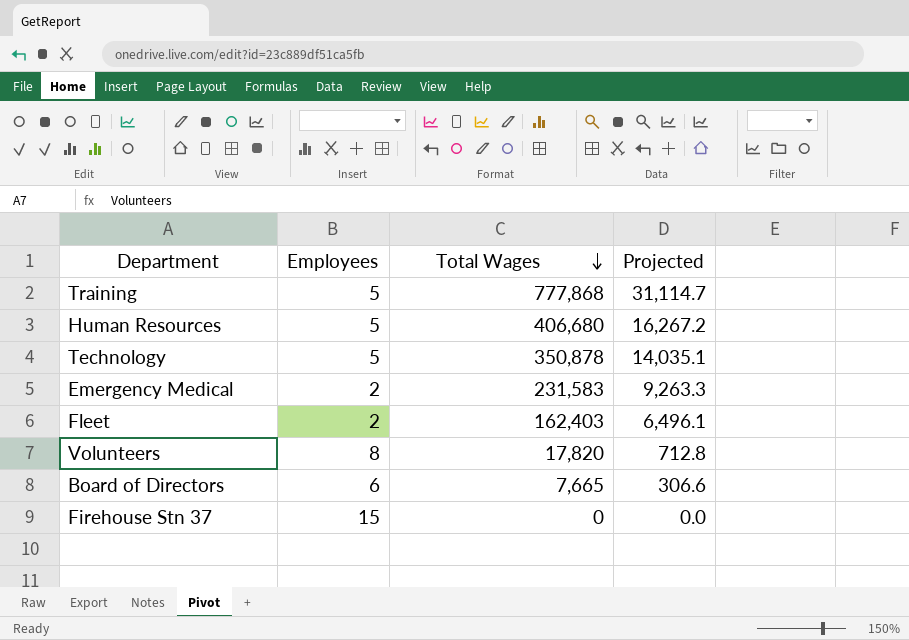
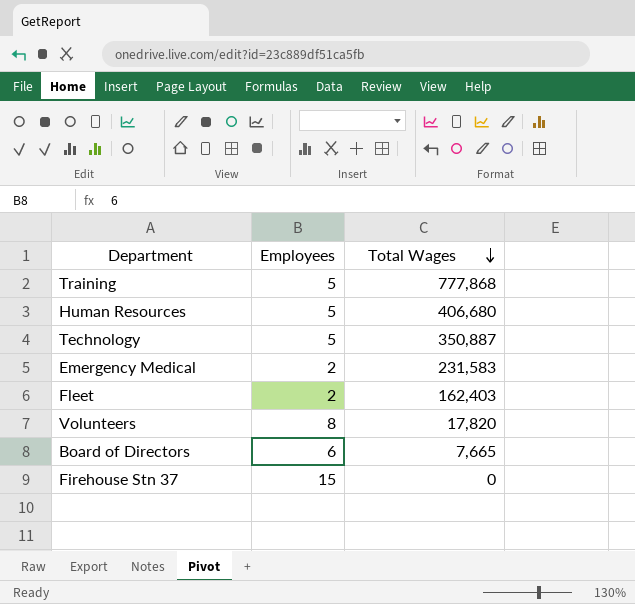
column Projected | formula: [Total Wages] * 0.04 -> none
Technology | Total Wages: 350,878 -> 350,887

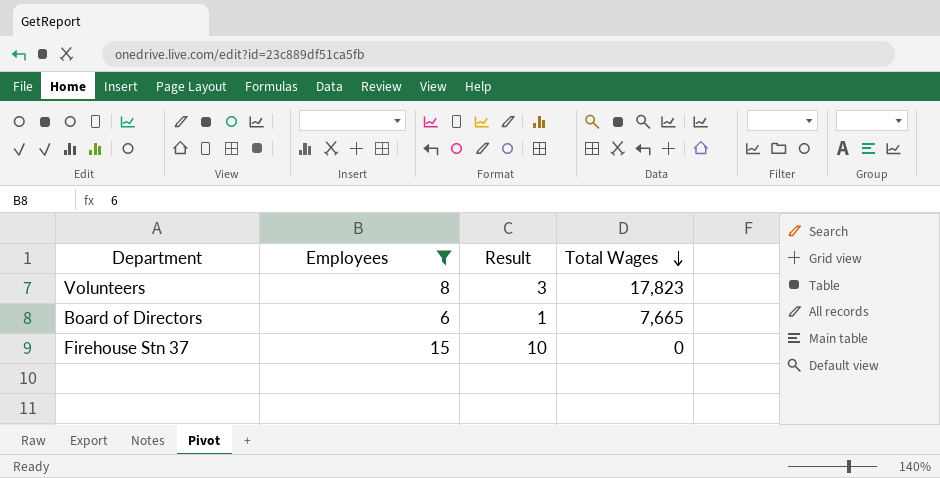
filter: none -> Employees >= 6
column Result | formula: none -> [Employees] - 5
Volunteers | Total Wages: 17,820 -> 17,823

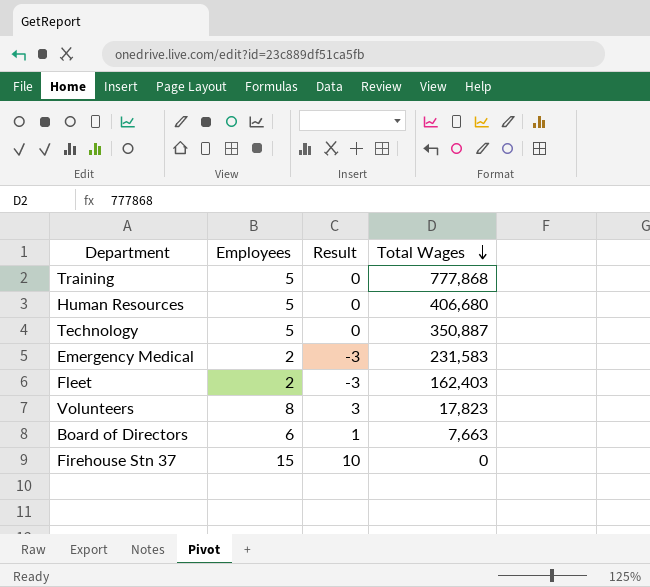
filter: Employees >= 6 -> none
Board of Directors | Total Wages: 7,665 -> 7,663

